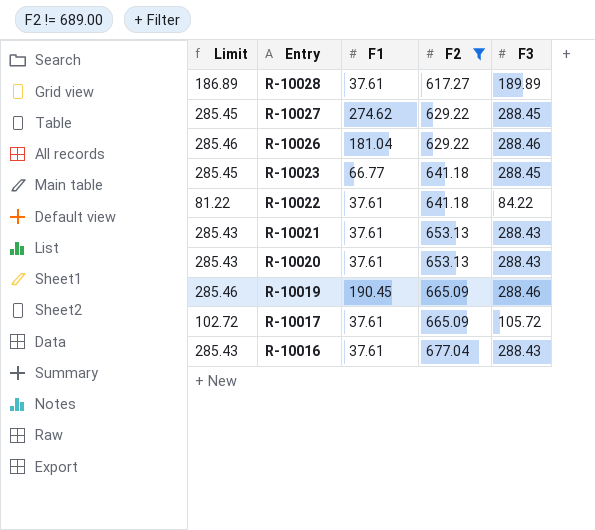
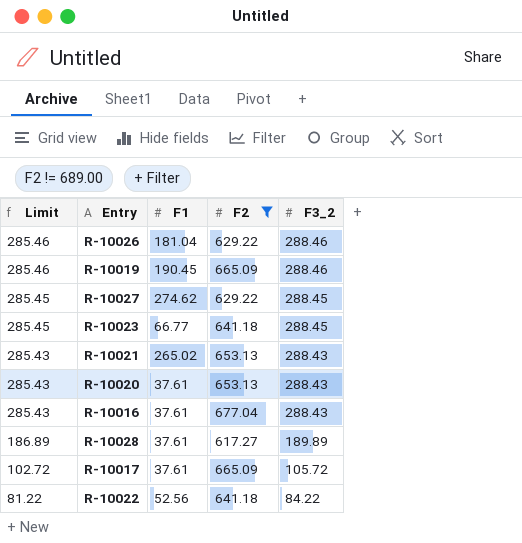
row order: Entry descending -> Limit descending
column name: F3 -> F3_2
R-10021 | F1: 37.61 -> 265.02
R-10022 | F1: 37.61 -> 52.56

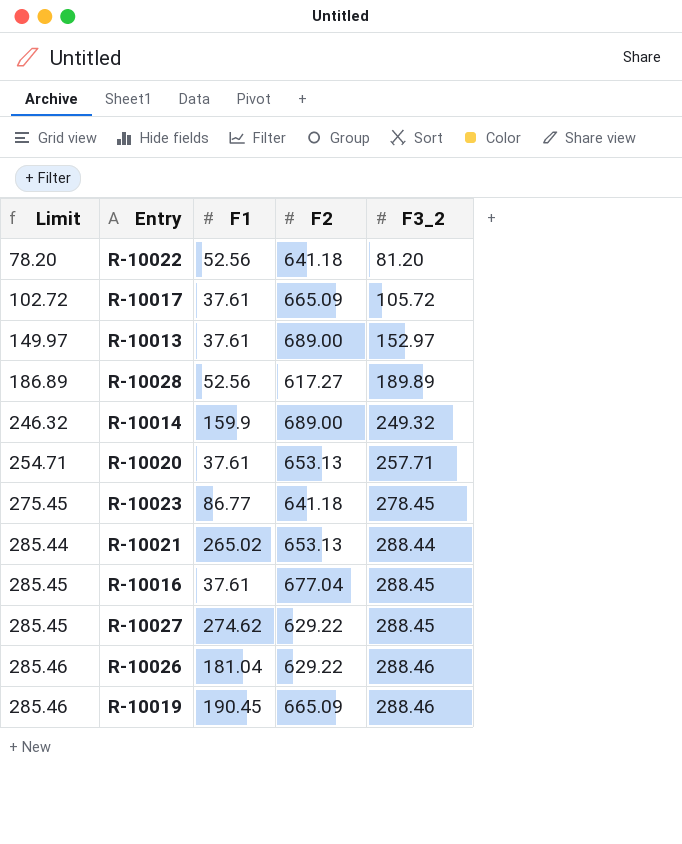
filter: F2 != 689.00 -> none
row order: Limit descending -> Limit ascending
R-10022 | Limit: 81.22 -> 78.20
R-10022 | F3_2: 84.22 -> 81.20
R-10028 | F1: 37.61 -> 52.56
R-10020 | Limit: 285.43 -> 254.71
R-10020 | F3_2: 288.43 -> 257.71
R-10023 | Limit: 285.45 -> 275.45
R-10023 | F1: 66.77 -> 86.77
R-10023 | F3_2: 288.45 -> 278.45
R-10021 | Limit: 285.43 -> 285.44
R-10021 | F3_2: 288.43 -> 288.44
R-10016 | Limit: 285.43 -> 285.45
R-10016 | F3_2: 288.43 -> 288.45

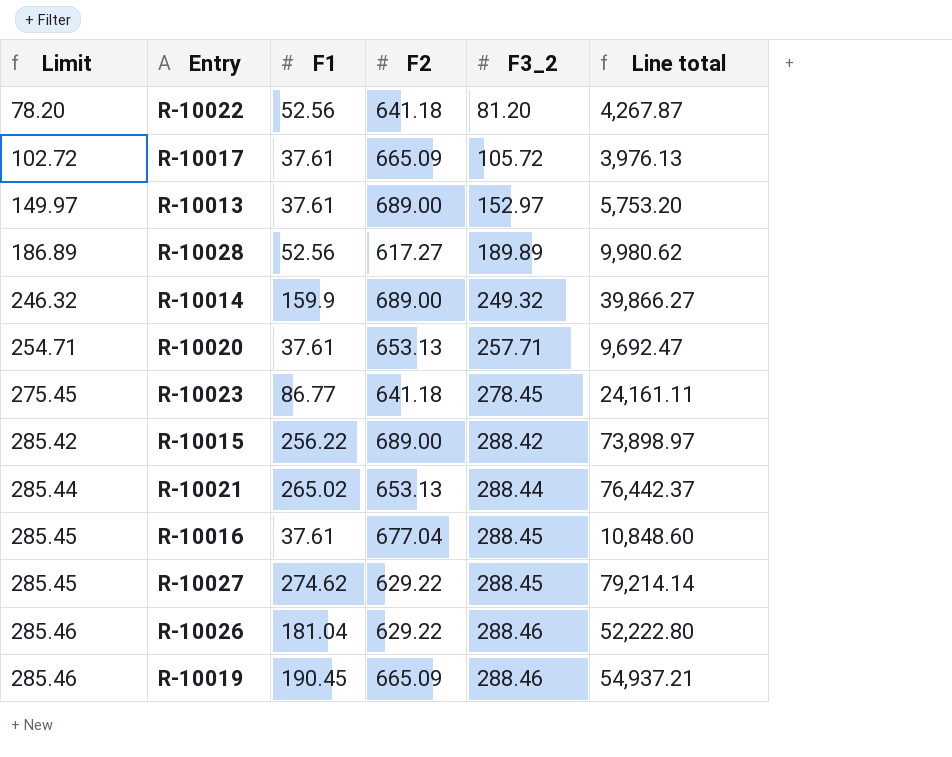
column Line total | formula: none -> [F1] * [F3_2]
row R-10015: none -> 285.42 | 256.22 | 689.00 | 288.42 | 73,898.97

